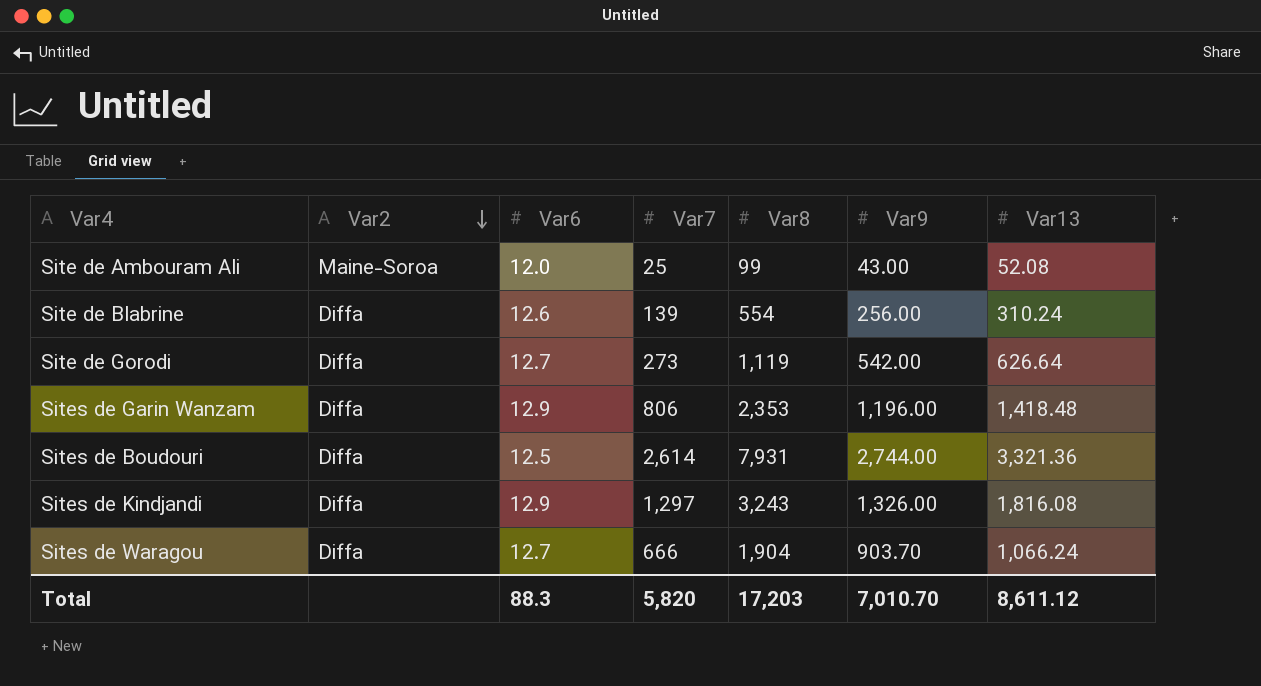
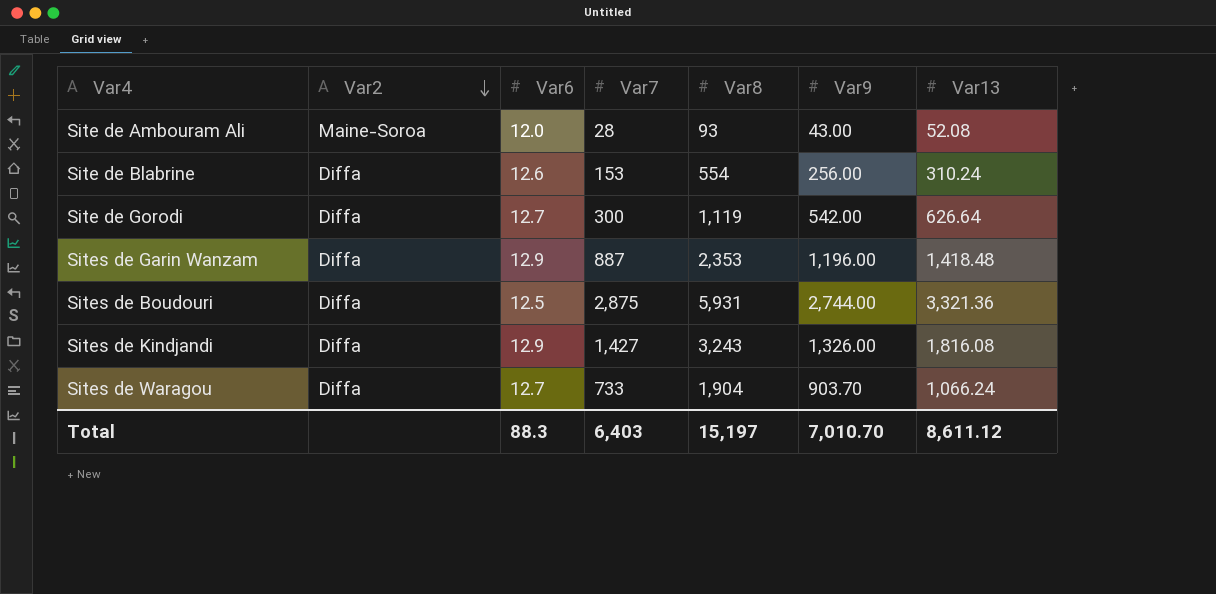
Site de Ambouram Ali | Var7: 25 -> 28
Site de Ambouram Ali | Var8: 99 -> 93
Site de Blabrine | Var7: 139 -> 153
Site de Gorodi | Var7: 273 -> 300
Sites de Garin Wanzam | Var7: 806 -> 887
Sites de Boudouri | Var7: 2,614 -> 2,875
Sites de Boudouri | Var8: 7,931 -> 5,931
Sites de Kindjandi | Var7: 1,297 -> 1,427
Sites de Waragou | Var7: 666 -> 733
Total | Var7: 5,820 -> 6,403
Total | Var8: 17,203 -> 15,197

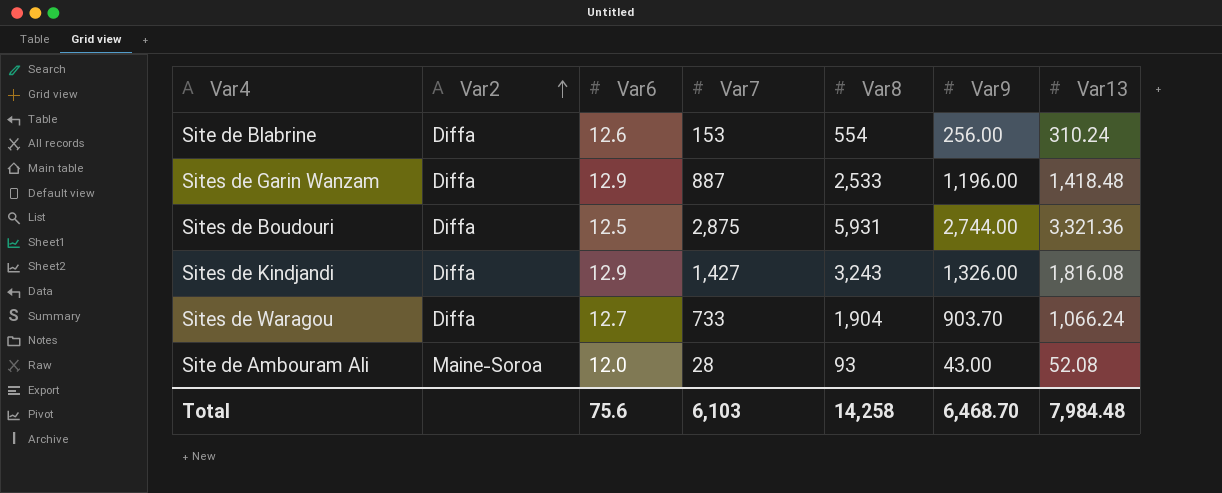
row order: Var2 descending -> Var2 ascending
row Site de Gorodi: Diffa | 12.7 | 300 | 1,119 | 542.00 | 626.64 -> none
Sites de Garin Wanzam | Var8: 2,353 -> 2,533
Total | Var6: 88.3 -> 75.6
Total | Var7: 6,403 -> 6,103
Total | Var8: 15,197 -> 14,258
Total | Var9: 7,010.70 -> 6,468.70
Total | Var13: 8,611.12 -> 7,984.48

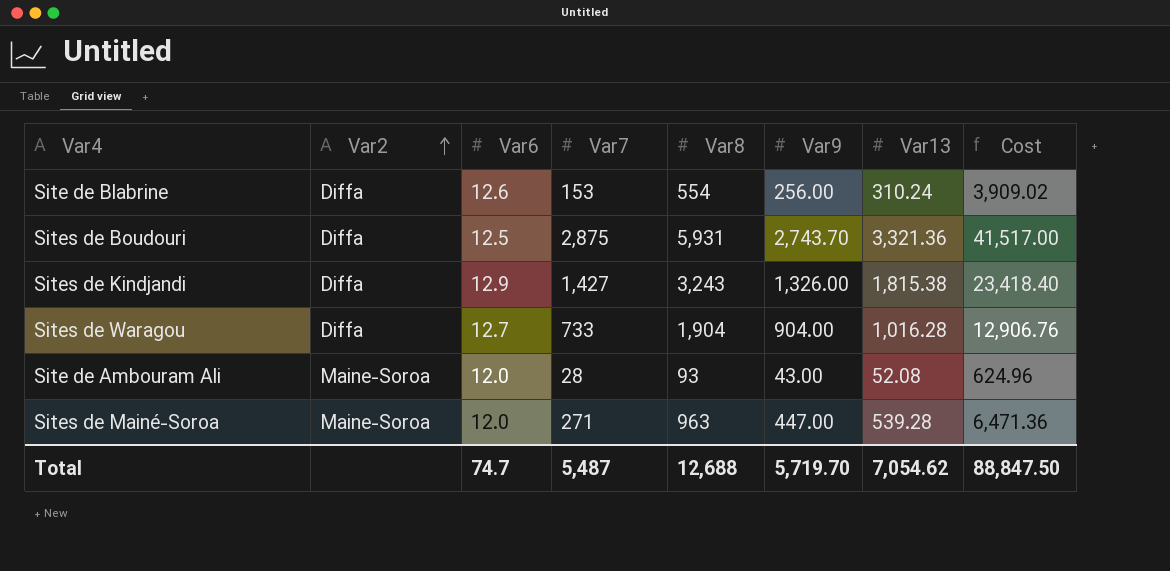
column Cost | formula: none -> [Var6] * [Var13]
row Sites de Garin Wanzam: Diffa | 12.9 | 887 | 2,533 | 1,196.00 | 1,418.48 -> none
Sites de Boudouri | Var9: 2,744.00 -> 2,743.70
Sites de Kindjandi | Var13: 1,816.08 -> 1,815.38
Sites de Waragou | Var9: 903.70 -> 904.00
Sites de Waragou | Var13: 1,066.24 -> 1,016.28
row Sites de Mainé-Soroa: none -> Maine-Soroa | 12.0 | 271 | 963 | 447.00 | 539.28 | 6,471.36
Total | Var6: 75.6 -> 74.7
Total | Var7: 6,103 -> 5,487
Total | Var8: 14,258 -> 12,688
Total | Var9: 6,468.70 -> 5,719.70
Total | Var13: 7,984.48 -> 7,054.62

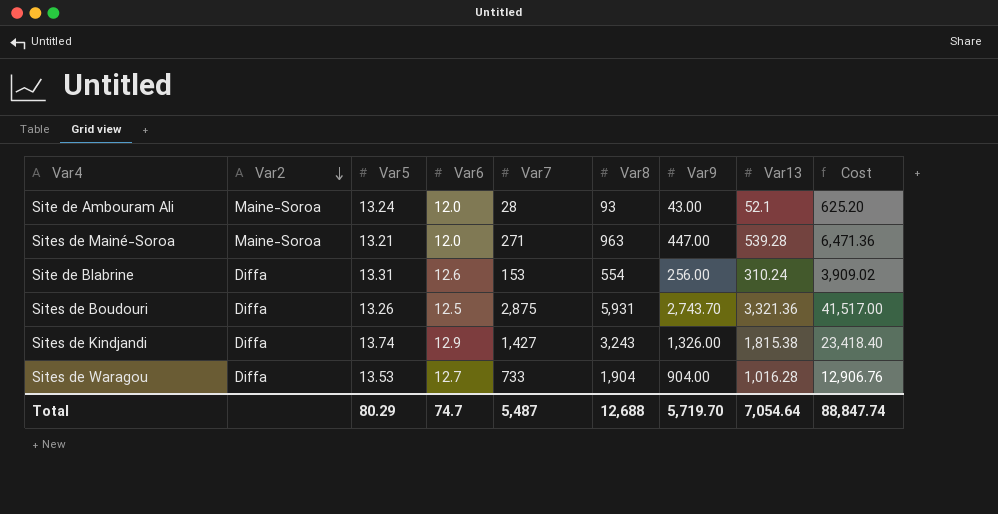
row order: Var2 ascending -> Var2 descending
column Var5 | position: none -> 3
Site de Ambouram Ali | Var13: 52.08 -> 52.1
Site de Ambouram Ali | Cost: 624.96 -> 625.20
Total | Var13: 7,054.62 -> 7,054.64
Total | Cost: 88,847.50 -> 88,847.74

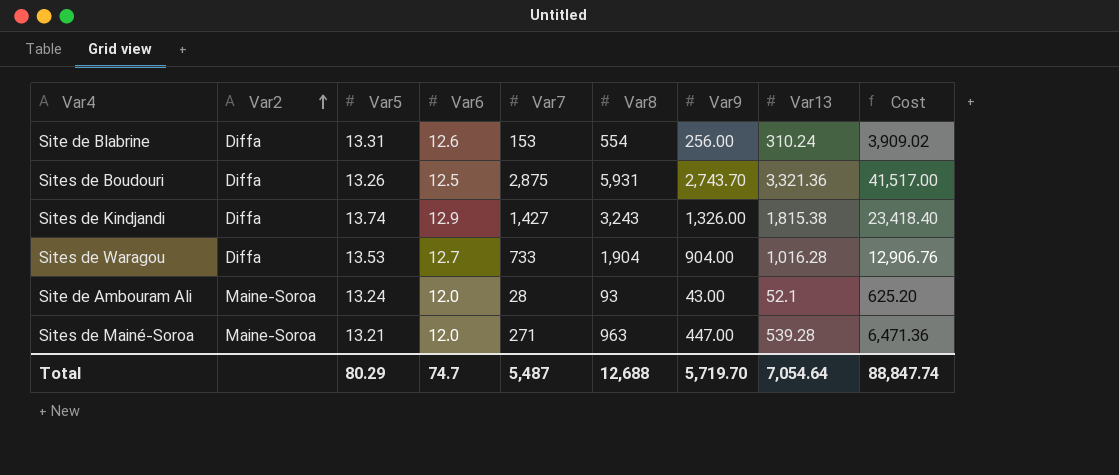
row order: Var2 descending -> Var2 ascending

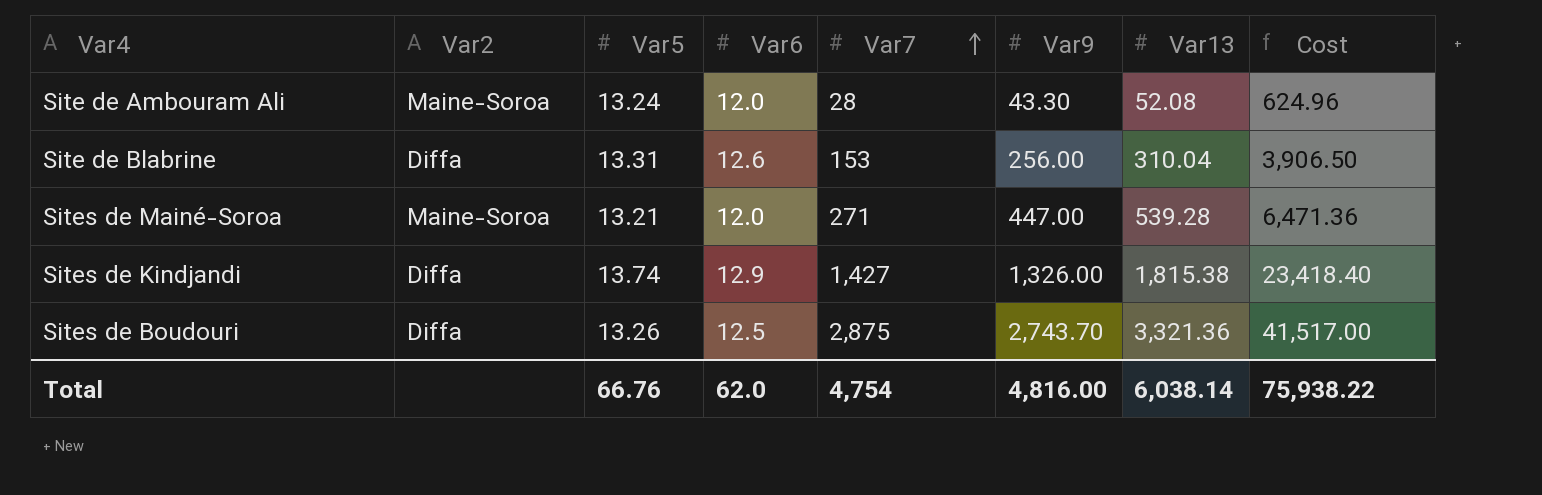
row order: Var2 ascending -> Var7 ascending
column Var8 | position: 6 -> none
row Sites de Waragou: Diffa | 13.53 | 12.7 | 733 | 1,904 | 904.00 | 1,016.28 | 12,906.76 -> none
Site de Ambouram Ali | Var9: 43.00 -> 43.30
Site de Ambouram Ali | Var13: 52.1 -> 52.08
Site de Ambouram Ali | Cost: 625.20 -> 624.96
Site de Blabrine | Var13: 310.24 -> 310.04
Site de Blabrine | Cost: 3,909.02 -> 3,906.50
Total | Var5: 80.29 -> 66.76
Total | Var6: 74.7 -> 62.0
Total | Var7: 5,487 -> 4,754
Total | Var9: 5,719.70 -> 4,816.00
Total | Var13: 7,054.64 -> 6,038.14
Total | Cost: 88,847.74 -> 75,938.22

